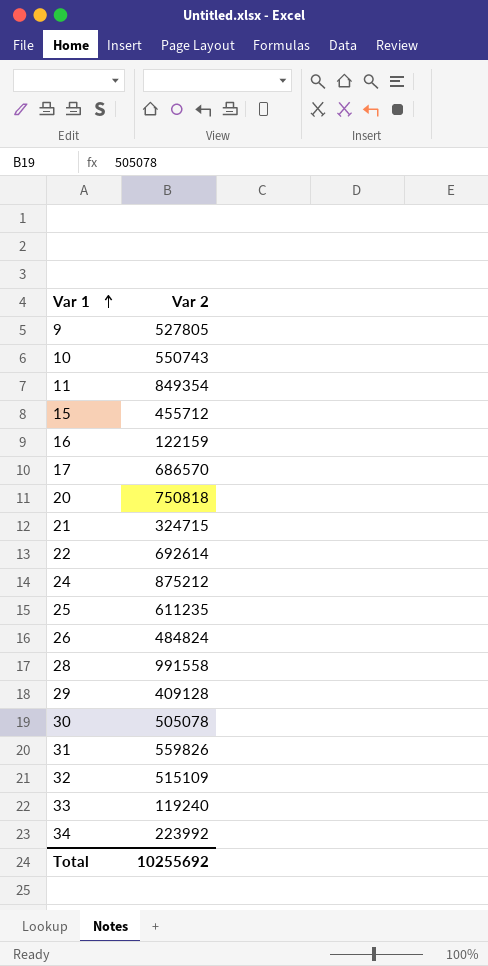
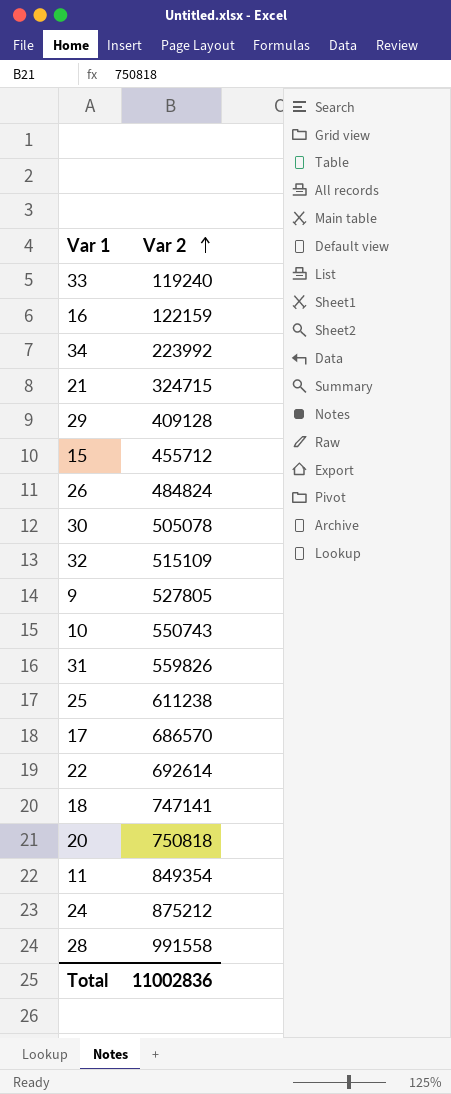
row order: Var 1 ascending -> Var 2 ascending
25 | Var 2: 611235 -> 611238
row 18: none -> 747141
Total | Var 2: 10255692 -> 11002836

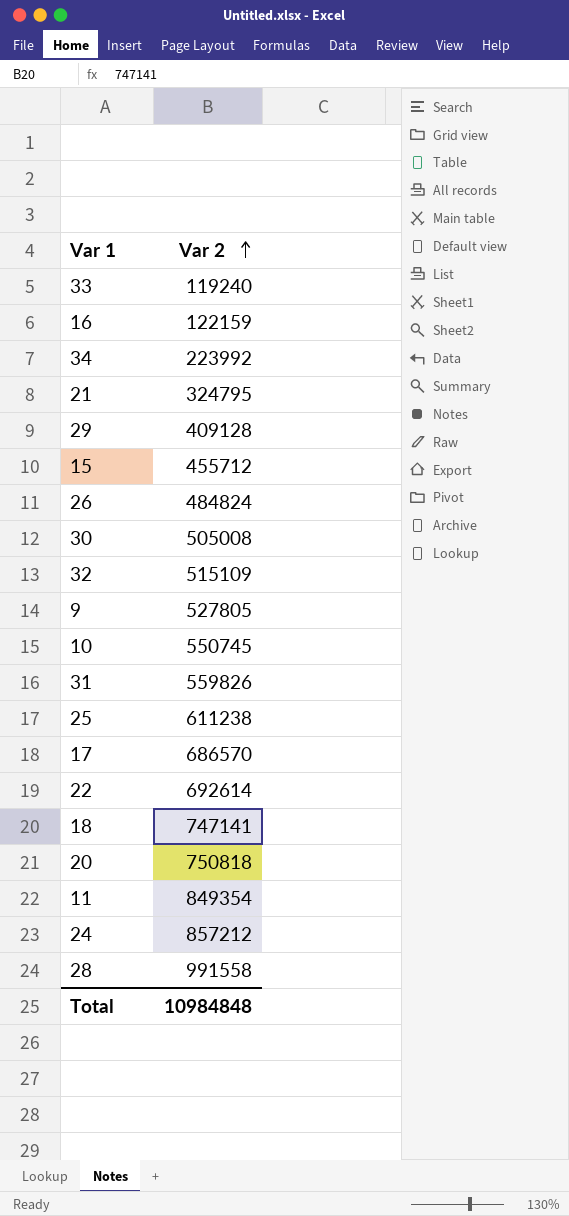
21 | Var 2: 324715 -> 324795
30 | Var 2: 505078 -> 505008
10 | Var 2: 550743 -> 550745
24 | Var 2: 875212 -> 857212
Total | Var 2: 11002836 -> 10984848

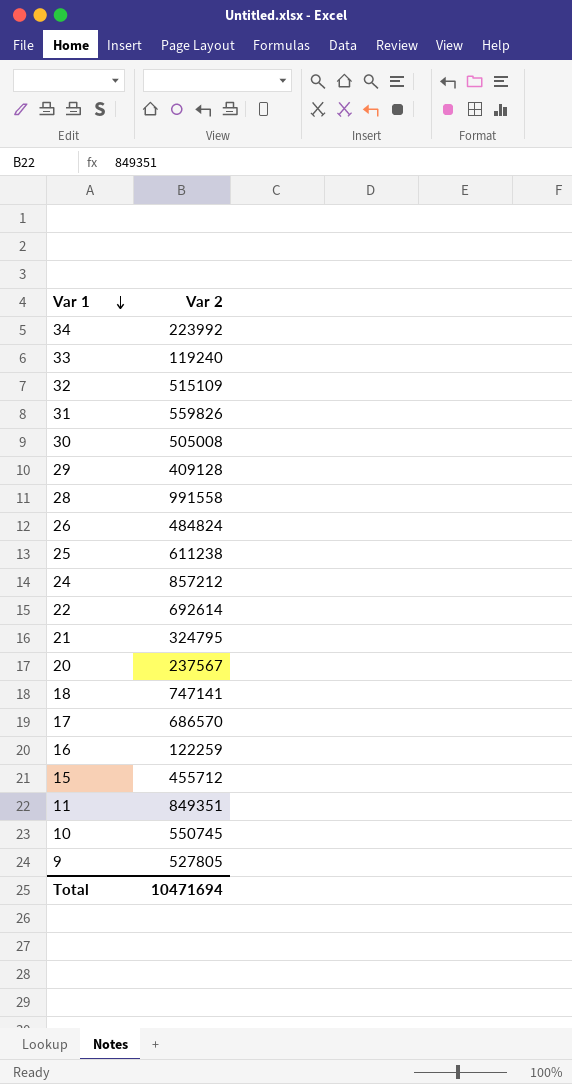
row order: Var 2 ascending -> Var 1 descending
20 | Var 2: 750818 -> 237567
16 | Var 2: 122159 -> 122259
11 | Var 2: 849354 -> 849351
Total | Var 2: 10984848 -> 10471694

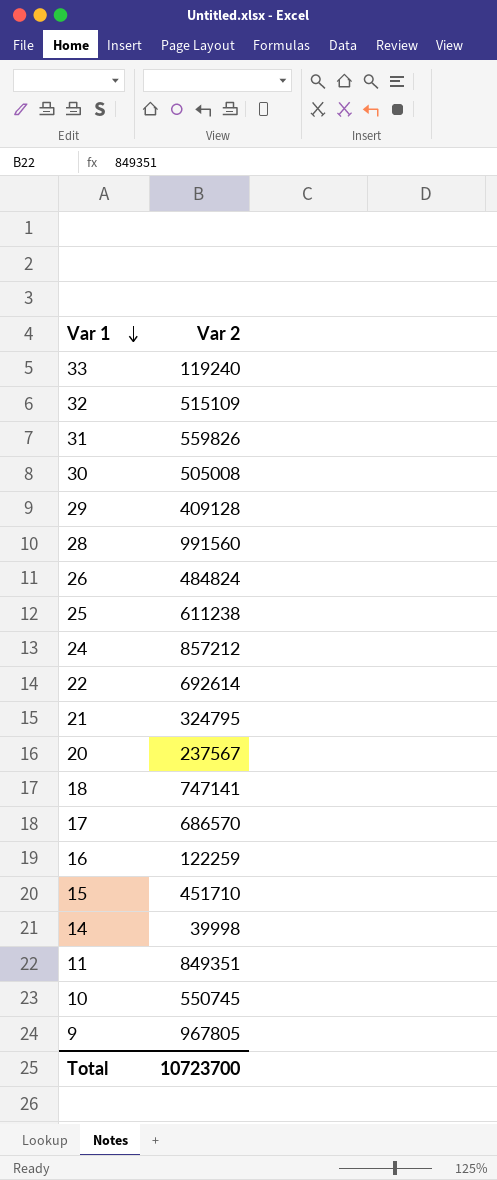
row 34: 223992 -> none
28 | Var 2: 991558 -> 991560
15 | Var 2: 455712 -> 451710
row 14: none -> 39998
9 | Var 2: 527805 -> 967805
Total | Var 2: 10471694 -> 10723700

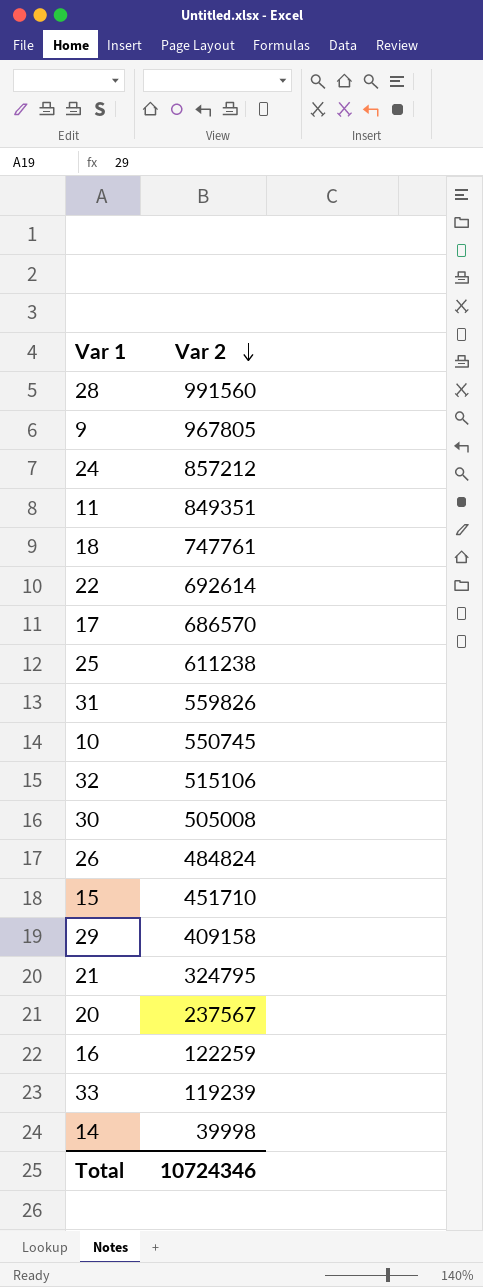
row order: Var 1 descending -> Var 2 descending
18 | Var 2: 747141 -> 747761
32 | Var 2: 515109 -> 515106
29 | Var 2: 409128 -> 409158
33 | Var 2: 119240 -> 119239
Total | Var 2: 10723700 -> 10724346

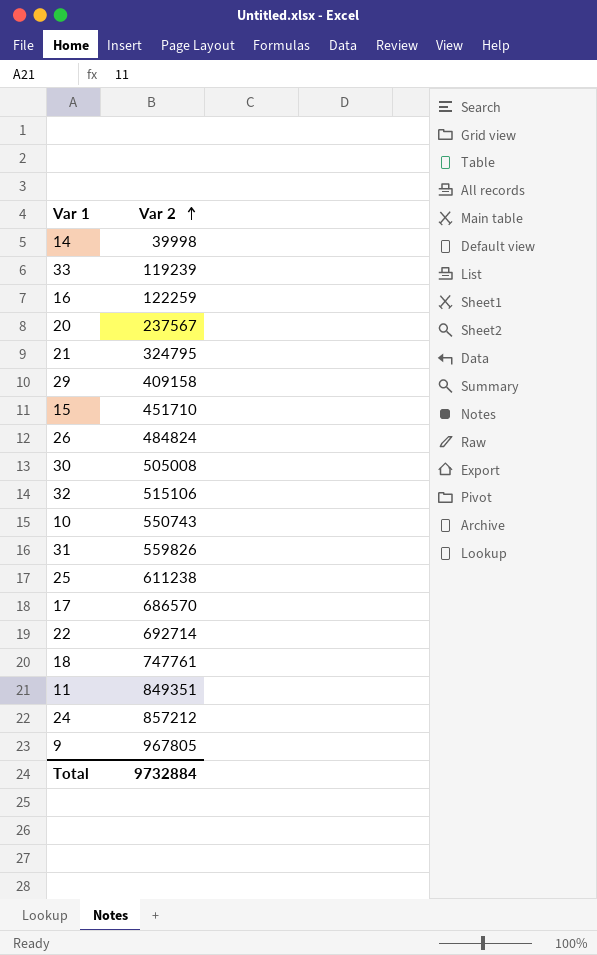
row order: Var 2 descending -> Var 2 ascending
row 28: 991560 -> none
10 | Var 2: 550745 -> 550743
22 | Var 2: 692614 -> 692714
Total | Var 2: 10724346 -> 9732884

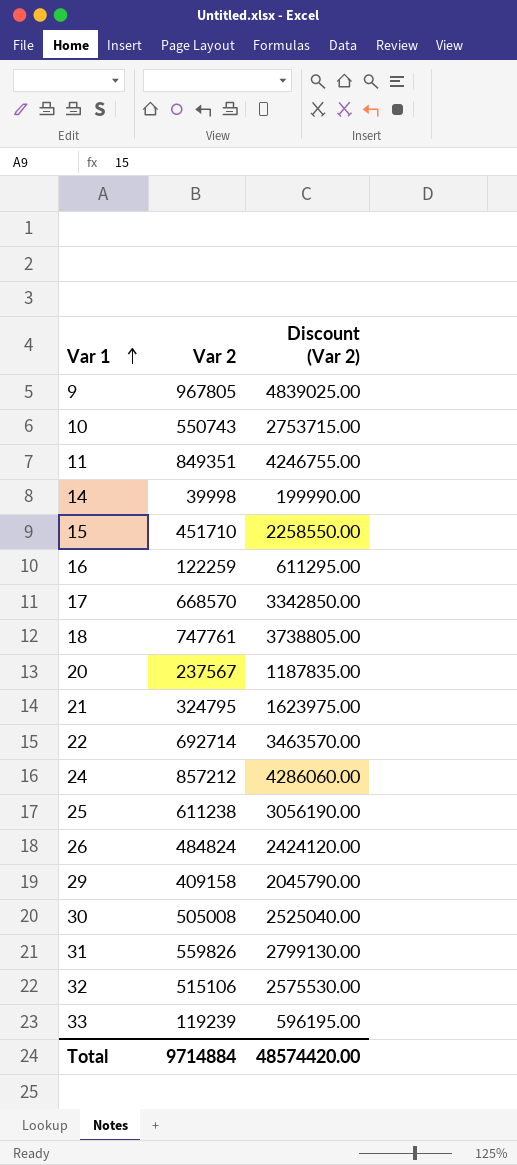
row order: Var 2 ascending -> Var 1 ascending
column Discount (Var 2) | formula: none -> [Var 2] * 5
17 | Var 2: 686570 -> 668570
Total | Var 2: 9732884 -> 9714884

